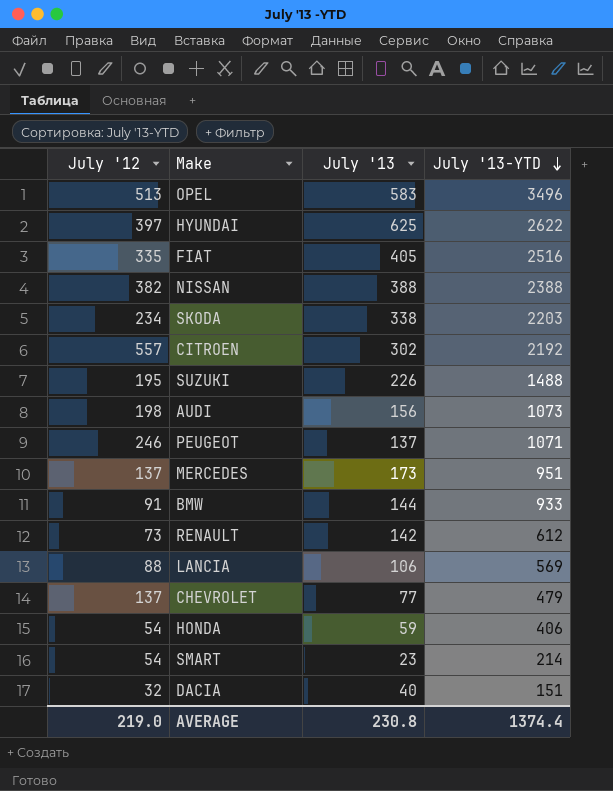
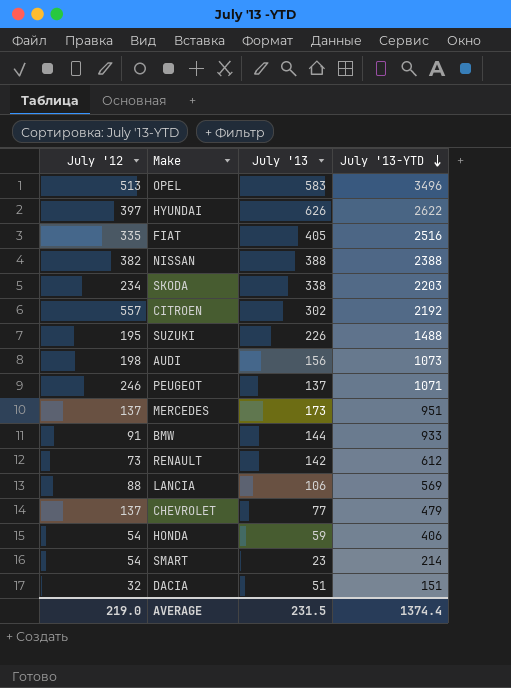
HYUNDAI | July '13: 625 -> 626
DACIA | July '13: 40 -> 51
AVERAGE | July '13: 230.8 -> 231.5

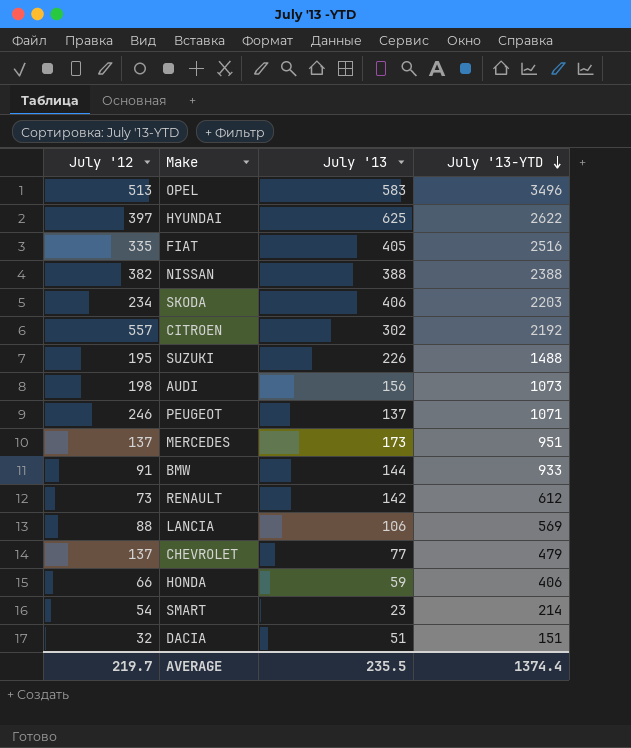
HYUNDAI | July '13: 626 -> 625
SKODA | July '13: 338 -> 406
HONDA | July '12: 54 -> 66
AVERAGE | July '12: 219.0 -> 219.7
AVERAGE | July '13: 231.5 -> 235.5

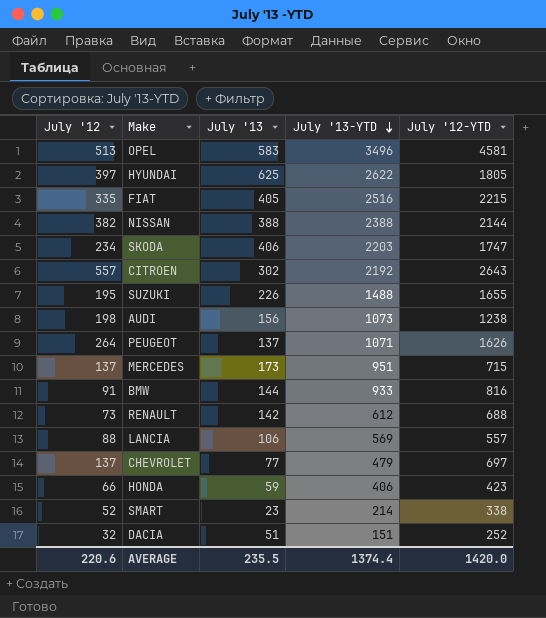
column July '12-YTD | position: none -> 5
PEUGEOT | July '12: 246 -> 264
SMART | July '12: 54 -> 52
AVERAGE | July '12: 219.7 -> 220.6

